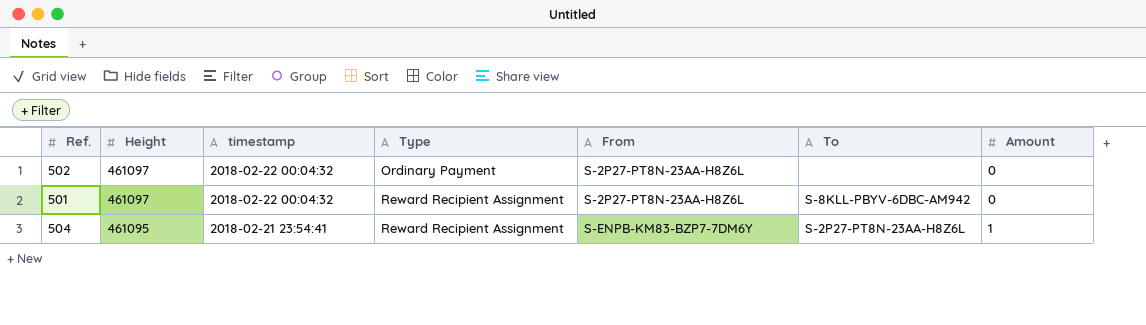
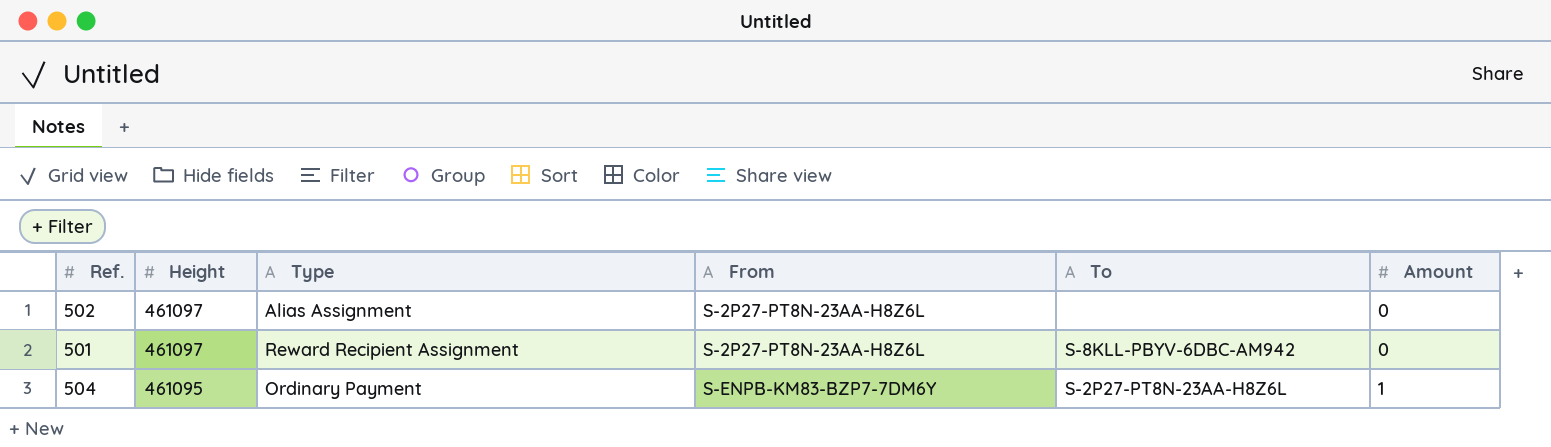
column timestamp | position: 3 -> none
502 | Type: Ordinary Payment -> Alias Assignment
504 | Type: Reward Recipient Assignment -> Ordinary Payment

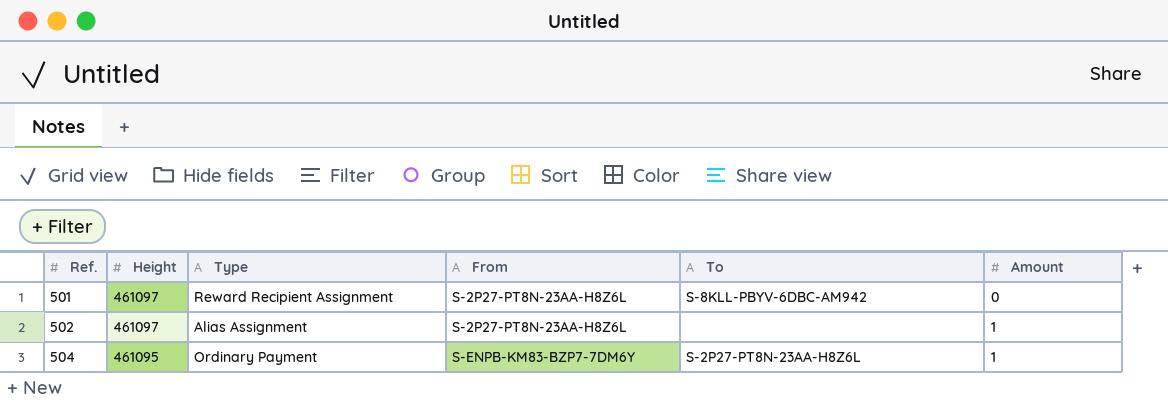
row order: Height descending -> Ref. ascending
502 | Amount: 0 -> 1

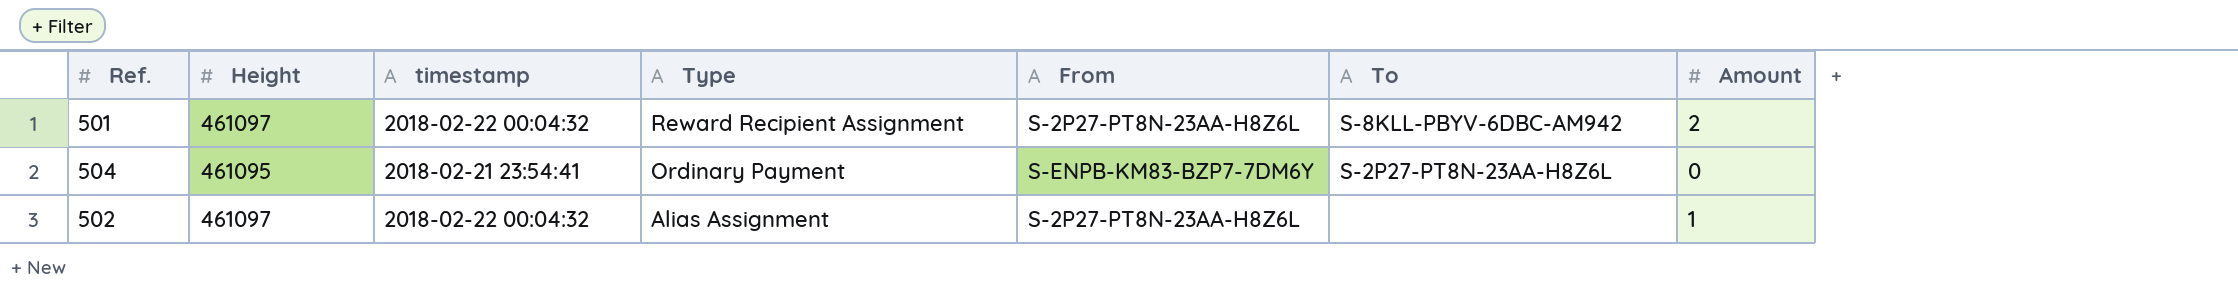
row order: Ref. ascending -> Type descending
column timestamp | position: none -> 3
501 | Amount: 0 -> 2
504 | Amount: 1 -> 0

